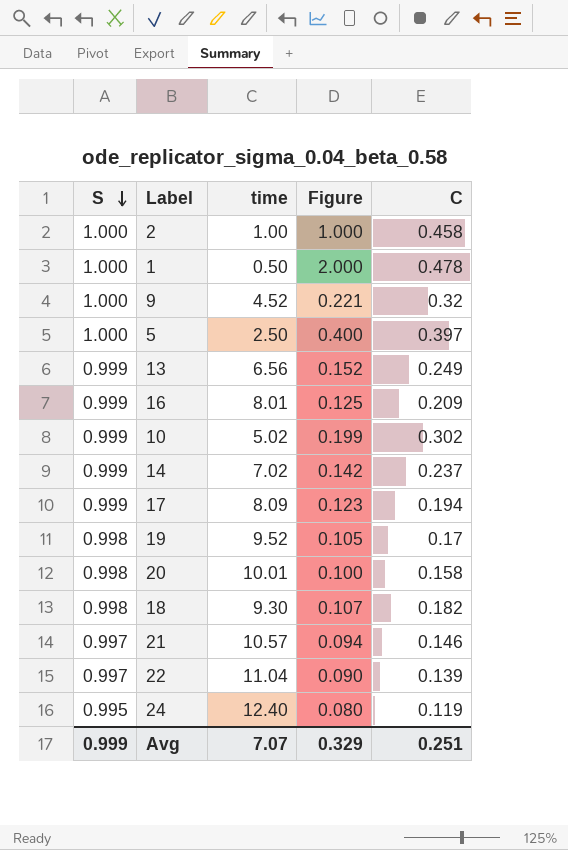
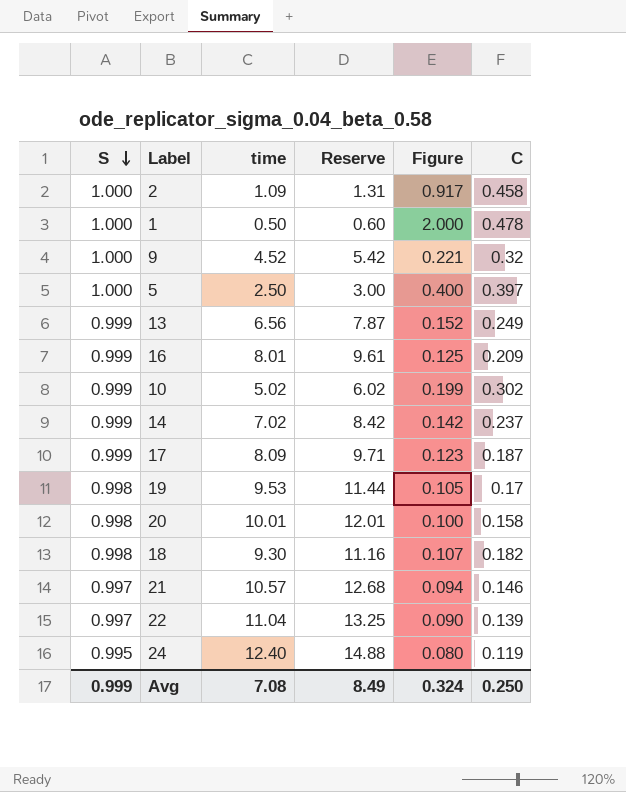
column Reserve | formula: none -> [time] * 1.2
2 | time: 1.00 -> 1.09
2 | Figure: 1.000 -> 0.917
17 | C: 0.194 -> 0.187
19 | time: 9.52 -> 9.53
Avg | time: 7.07 -> 7.08
Avg | Figure: 0.329 -> 0.324
Avg | C: 0.251 -> 0.250

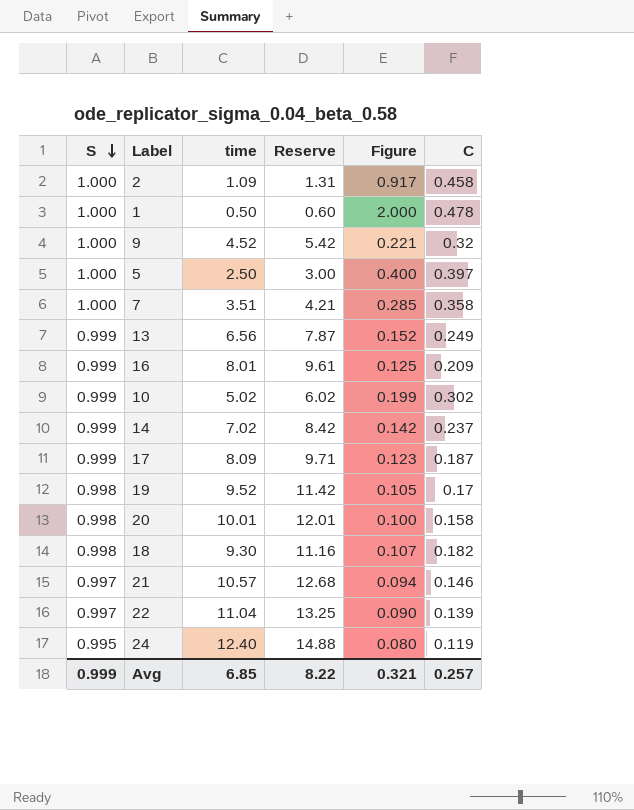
row 7: none -> 1.000 | 3.51 | 4.21 | 0.285 | 0.358
19 | time: 9.53 -> 9.52
19 | Reserve: 11.44 -> 11.42
Avg | time: 7.08 -> 6.85
Avg | Reserve: 8.49 -> 8.22
Avg | Figure: 0.324 -> 0.321
Avg | C: 0.250 -> 0.257

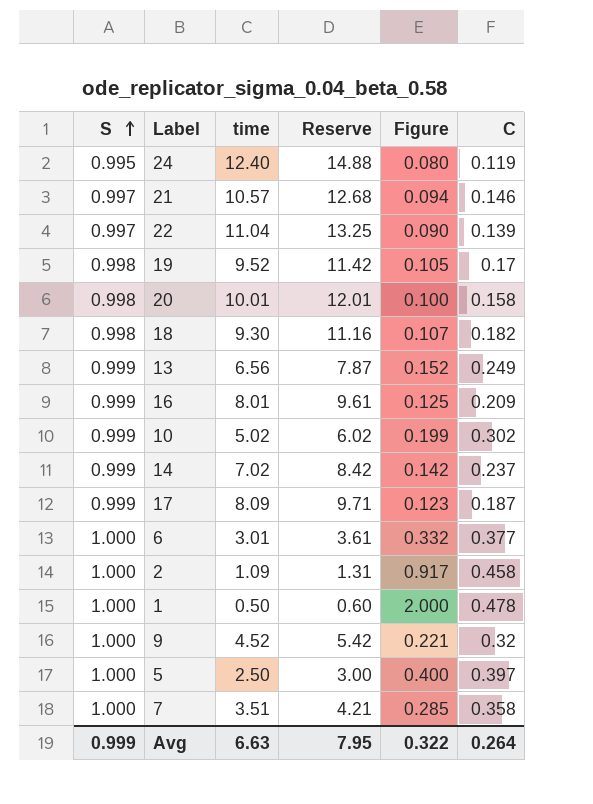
row order: S descending -> S ascending
row 6: none -> 1.000 | 3.01 | 3.61 | 0.332 | 0.377
Avg | time: 6.85 -> 6.63
Avg | Reserve: 8.22 -> 7.95
Avg | Figure: 0.321 -> 0.322
Avg | C: 0.257 -> 0.264

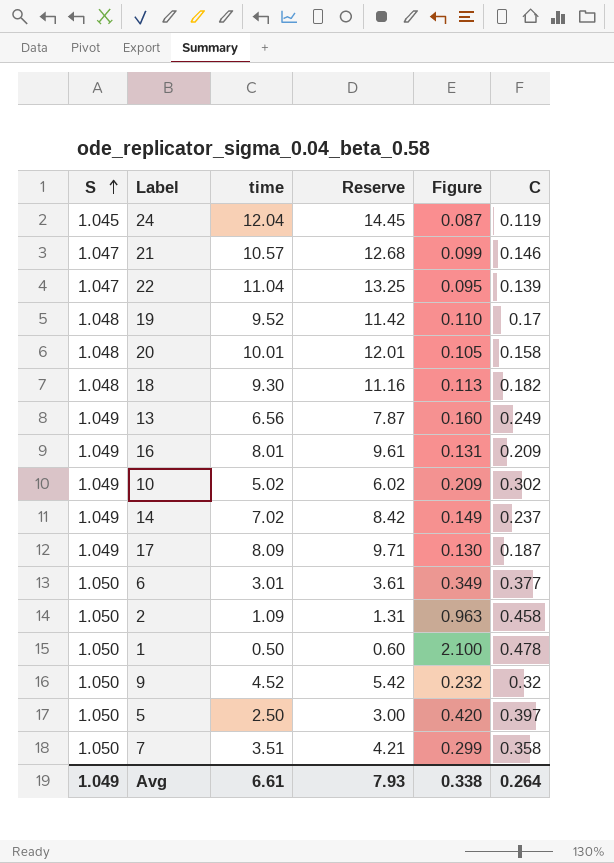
24 | S: 0.995 -> 1.045
24 | time: 12.40 -> 12.04
24 | Reserve: 14.88 -> 14.45
24 | Figure: 0.080 -> 0.087
21 | S: 0.997 -> 1.047
21 | Figure: 0.094 -> 0.099
22 | S: 0.997 -> 1.047
22 | Figure: 0.090 -> 0.095
19 | S: 0.998 -> 1.048
19 | Figure: 0.105 -> 0.110
20 | S: 0.998 -> 1.048
20 | Figure: 0.100 -> 0.105
18 | S: 0.998 -> 1.048
18 | Figure: 0.107 -> 0.113
13 | S: 0.999 -> 1.049
13 | Figure: 0.152 -> 0.160
16 | S: 0.999 -> 1.049
16 | Figure: 0.125 -> 0.131
10 | S: 0.999 -> 1.049
10 | Figure: 0.199 -> 0.209
14 | S: 0.999 -> 1.049
14 | Figure: 0.142 -> 0.149
17 | S: 0.999 -> 1.049
17 | Figure: 0.123 -> 0.130
6 | S: 1.000 -> 1.050
6 | Figure: 0.332 -> 0.349
2 | S: 1.000 -> 1.050
2 | Figure: 0.917 -> 0.963
1 | S: 1.000 -> 1.050
1 | Figure: 2.000 -> 2.100
9 | S: 1.000 -> 1.050
9 | Figure: 0.221 -> 0.232
5 | S: 1.000 -> 1.050
5 | Figure: 0.400 -> 0.420
7 | S: 1.000 -> 1.050
7 | Figure: 0.285 -> 0.299
Avg | S: 0.999 -> 1.049
Avg | time: 6.63 -> 6.61
Avg | Reserve: 7.95 -> 7.93
Avg | Figure: 0.322 -> 0.338

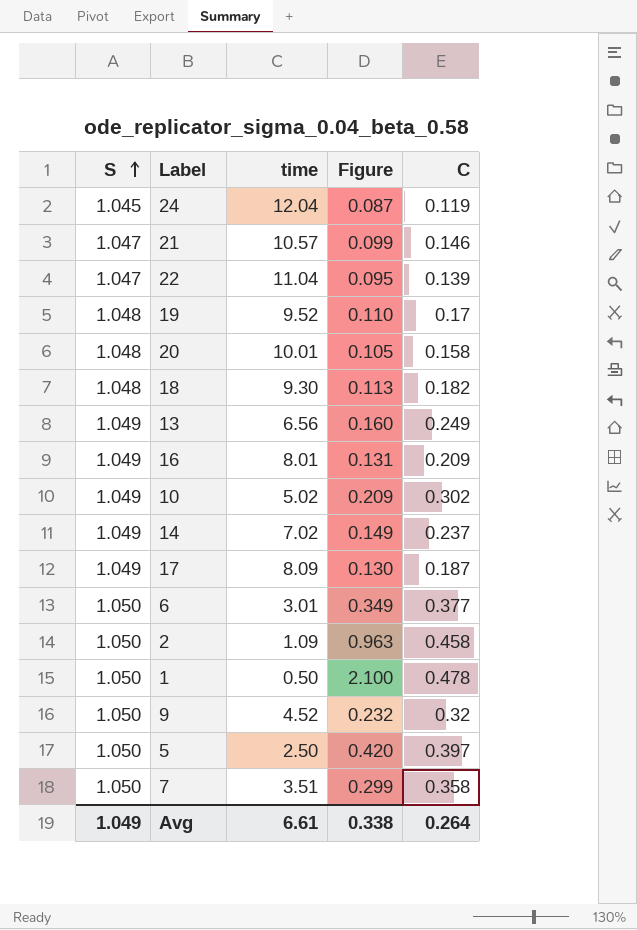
column Reserve | formula: [time] * 1.2 -> none

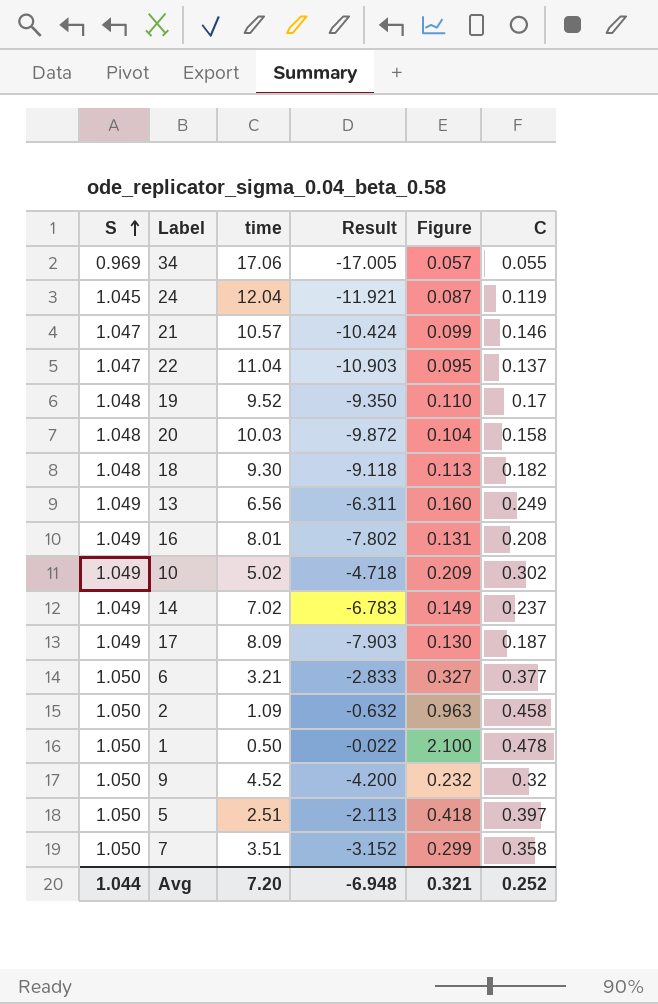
column Result | formula: none -> [C] - [time]
row 34: none -> 0.969 | 17.06 | -17.005 | 0.057 | 0.055
22 | C: 0.139 -> 0.137
20 | time: 10.01 -> 10.03
20 | Figure: 0.105 -> 0.104
16 | C: 0.209 -> 0.208
6 | time: 3.01 -> 3.21
6 | Figure: 0.349 -> 0.327
5 | time: 2.50 -> 2.51
5 | Figure: 0.420 -> 0.418
Avg | S: 1.049 -> 1.044
Avg | time: 6.61 -> 7.20
Avg | Figure: 0.338 -> 0.321
Avg | C: 0.264 -> 0.252

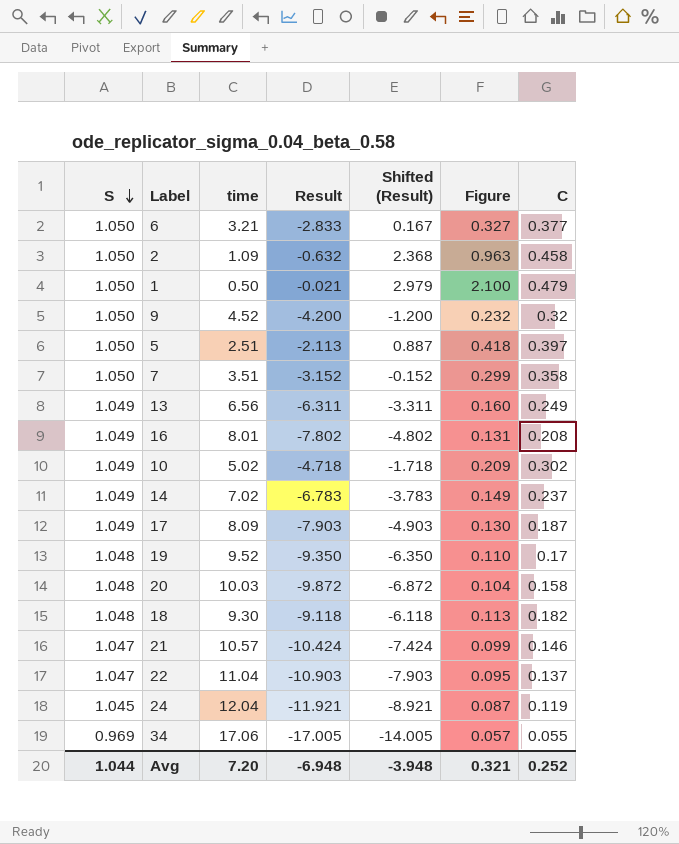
row order: S ascending -> S descending
column Shifted (Result) | formula: none -> [Result] + 3
1 | Result: -0.022 -> -0.021
1 | C: 0.478 -> 0.479

